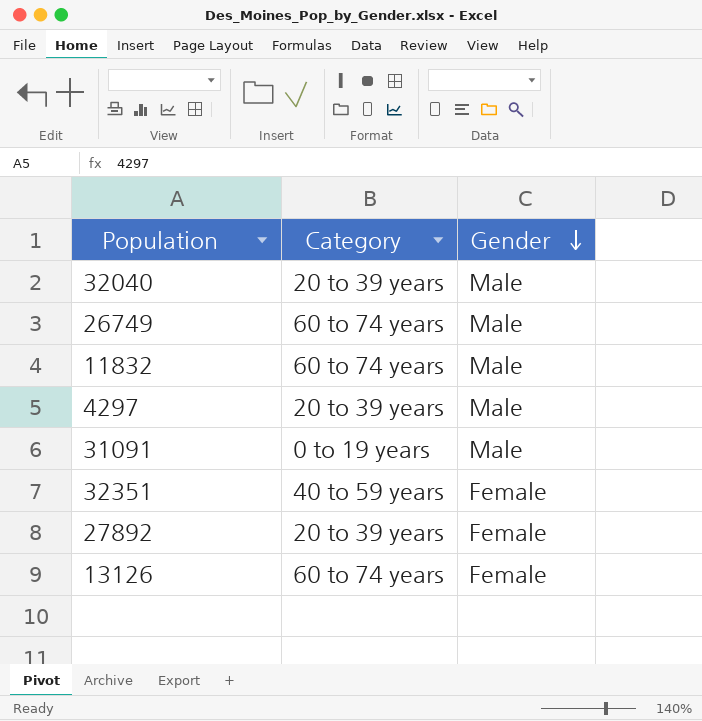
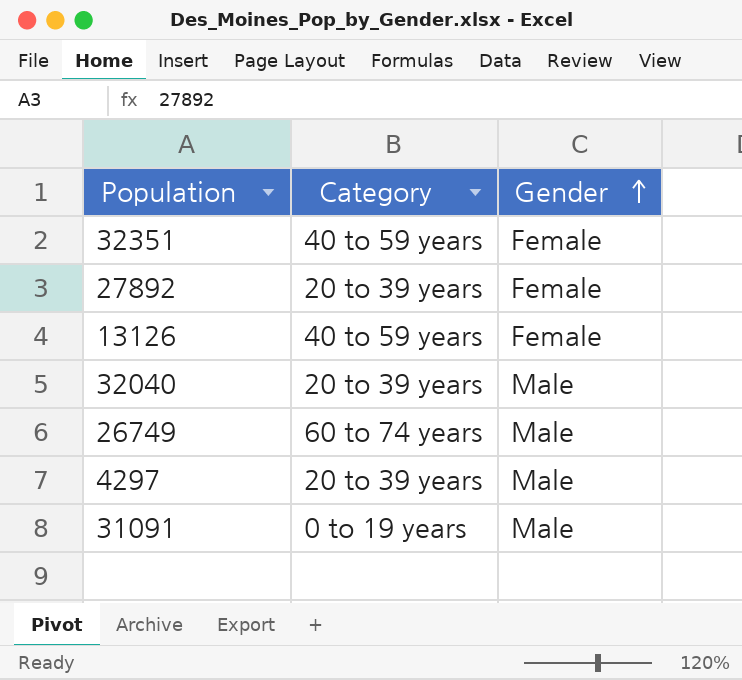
row order: Gender descending -> Gender ascending
row 11832: 60 to 74 years | Male -> none
13126 | Category: 60 to 74 years -> 40 to 59 years

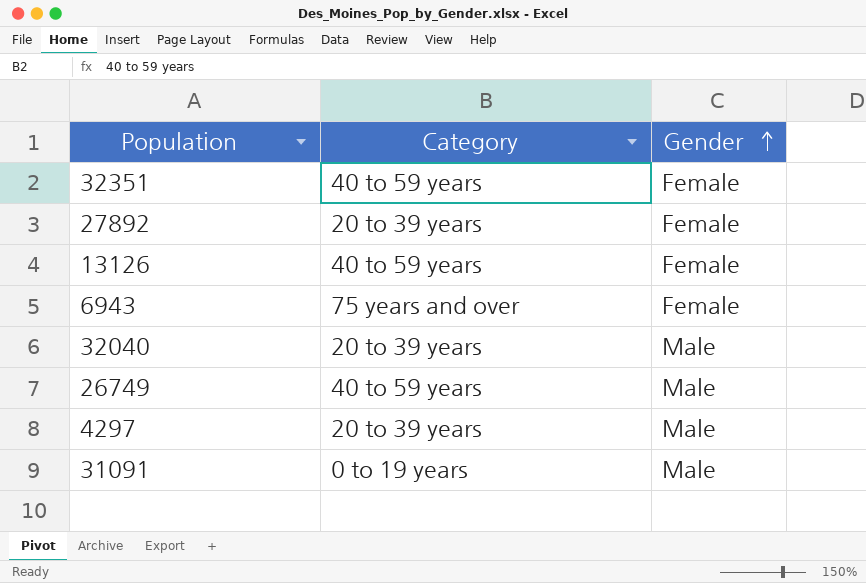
row 6943: none -> 75 years and over | Female
26749 | Category: 60 to 74 years -> 40 to 59 years

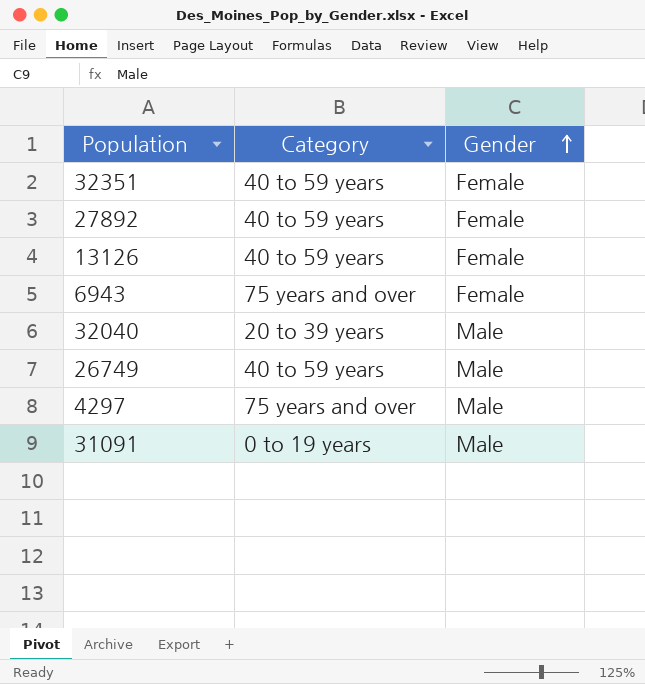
27892 | Category: 20 to 39 years -> 40 to 59 years
4297 | Category: 20 to 39 years -> 75 years and over

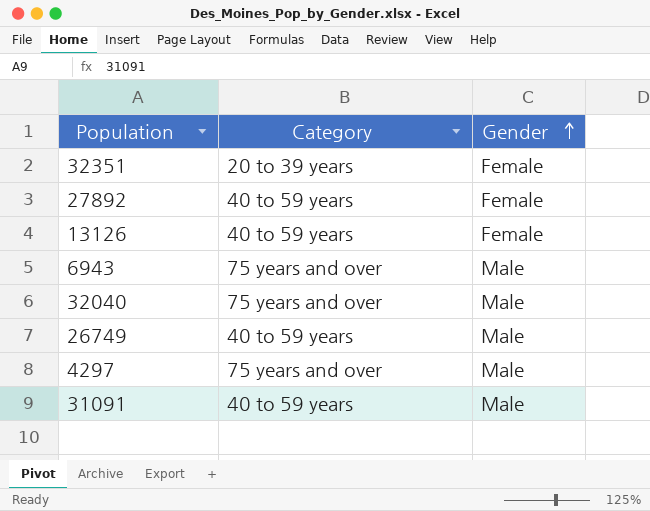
32351 | Category: 40 to 59 years -> 20 to 39 years
6943 | Gender: Female -> Male
32040 | Category: 20 to 39 years -> 75 years and over
31091 | Category: 0 to 19 years -> 40 to 59 years

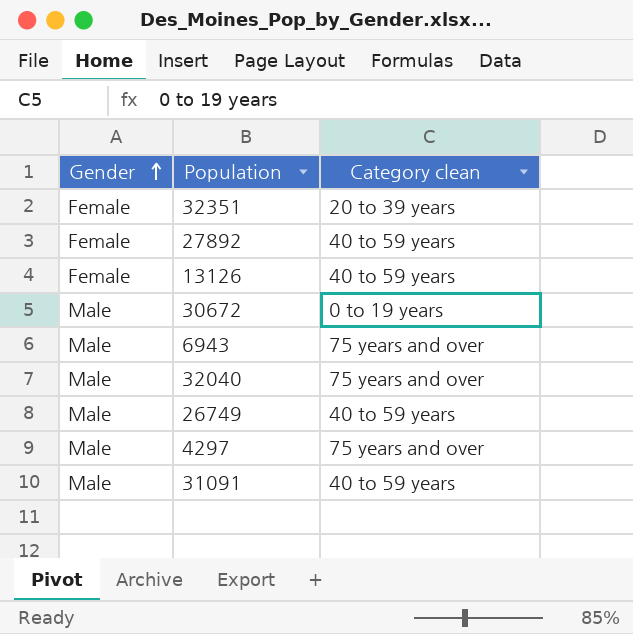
column Gender | position: 3 -> 1
column name: Category -> Category clean
row 30672: none -> Male | 0 to 19 years

